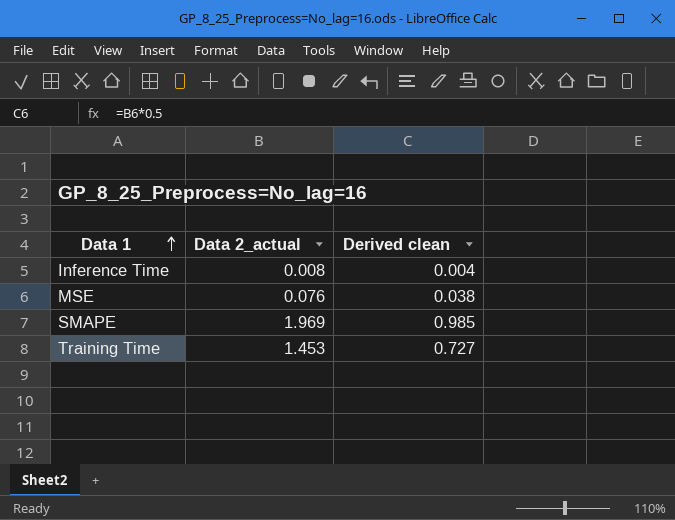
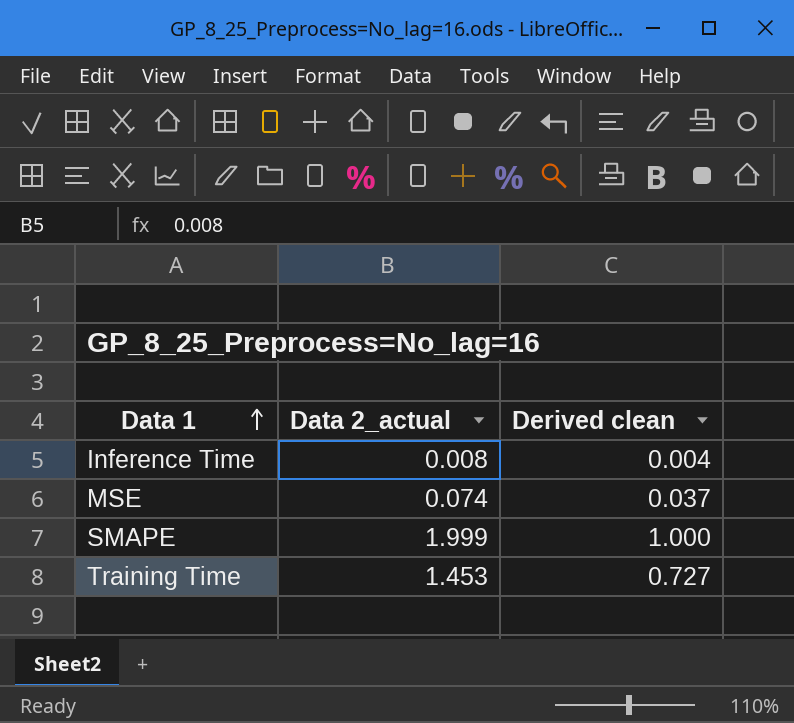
MSE | Data 2_actual: 0.076 -> 0.074
MSE | Derived clean: 0.038 -> 0.037
SMAPE | Data 2_actual: 1.969 -> 1.999
SMAPE | Derived clean: 0.985 -> 1.000

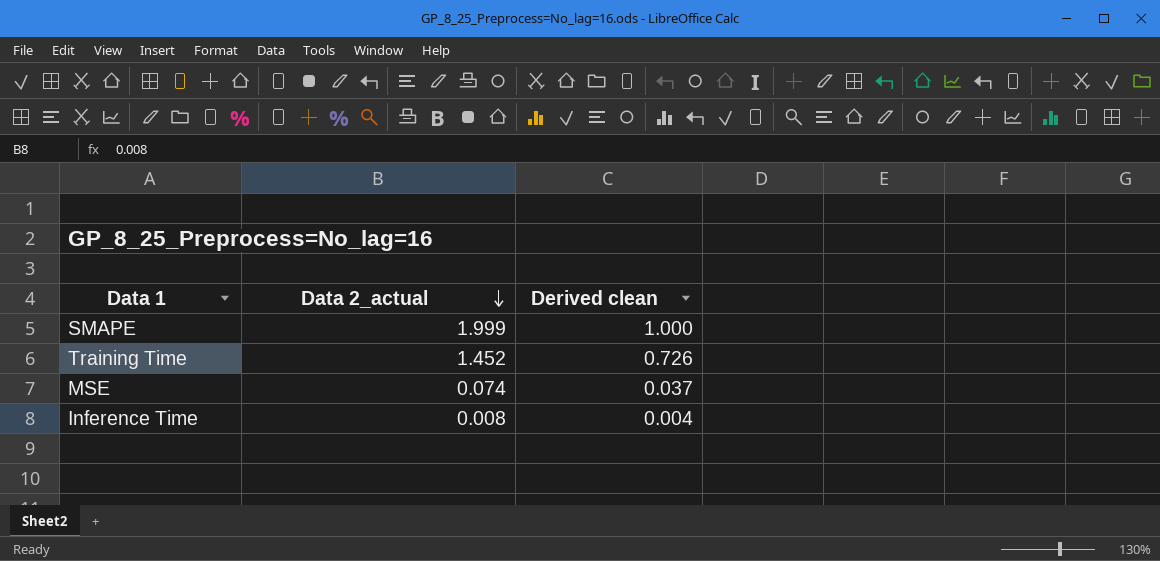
row order: Data 1 ascending -> Data 2_actual descending
Training Time | Data 2_actual: 1.453 -> 1.452
Training Time | Derived clean: 0.727 -> 0.726

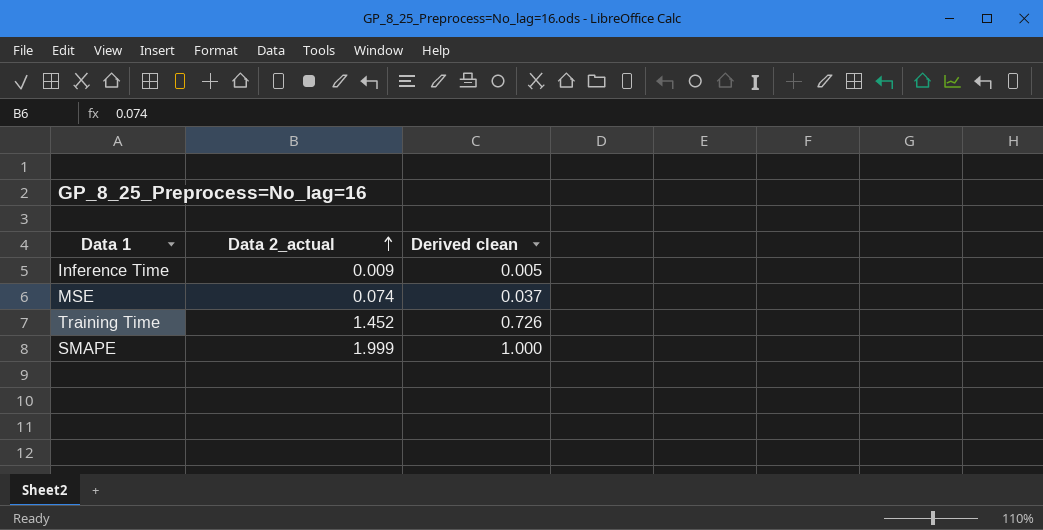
row order: Data 2_actual descending -> Data 2_actual ascending
Inference Time | Data 2_actual: 0.008 -> 0.009
Inference Time | Derived clean: 0.004 -> 0.005

